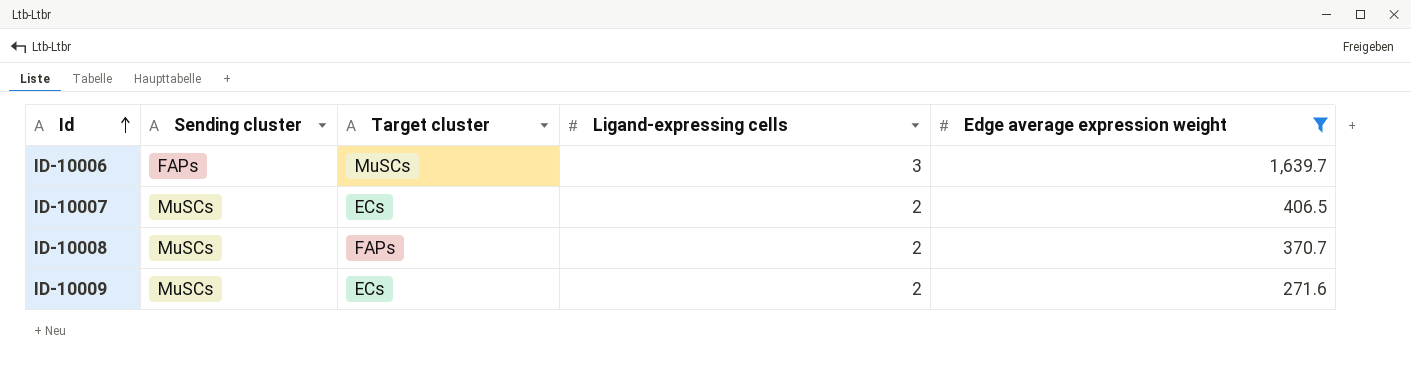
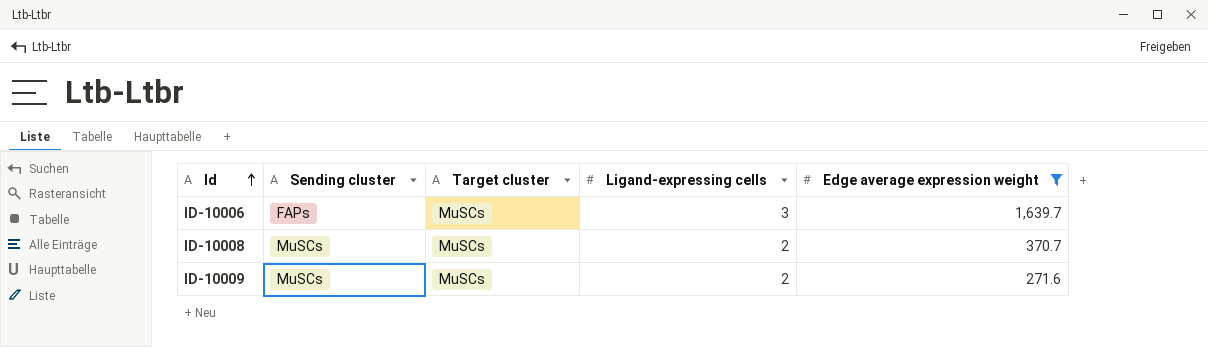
row ID-10007: MuSCs | ECs | 2 | 406.5 -> none
ID-10008 | Target cluster: FAPs -> MuSCs
ID-10009 | Target cluster: ECs -> MuSCs

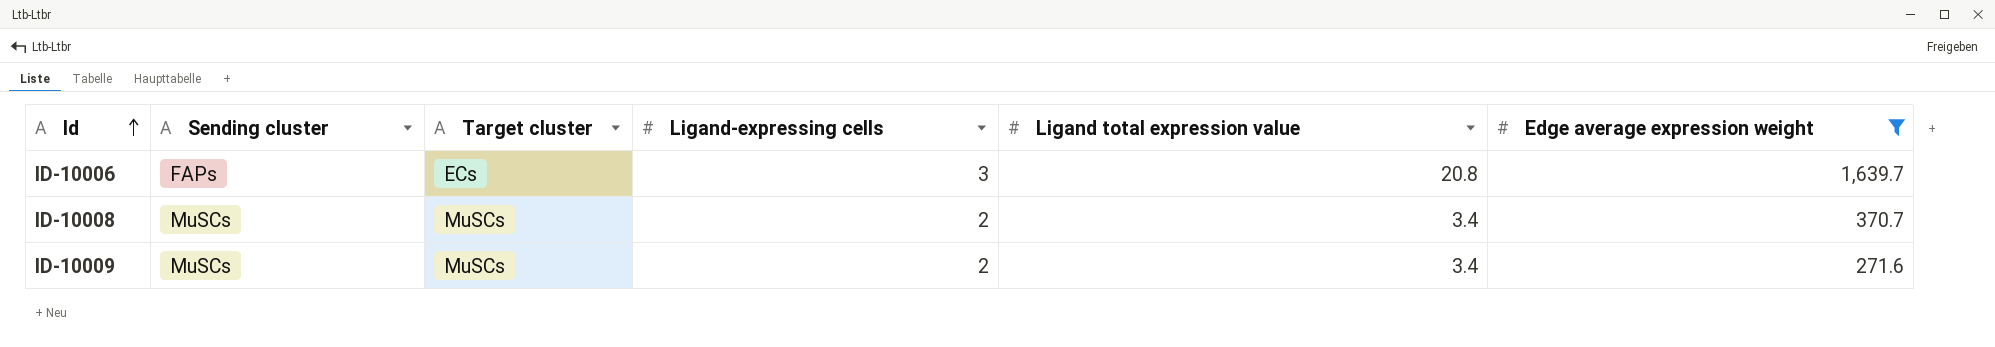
column Ligand total expression value | position: none -> 5
ID-10006 | Target cluster: MuSCs -> ECs

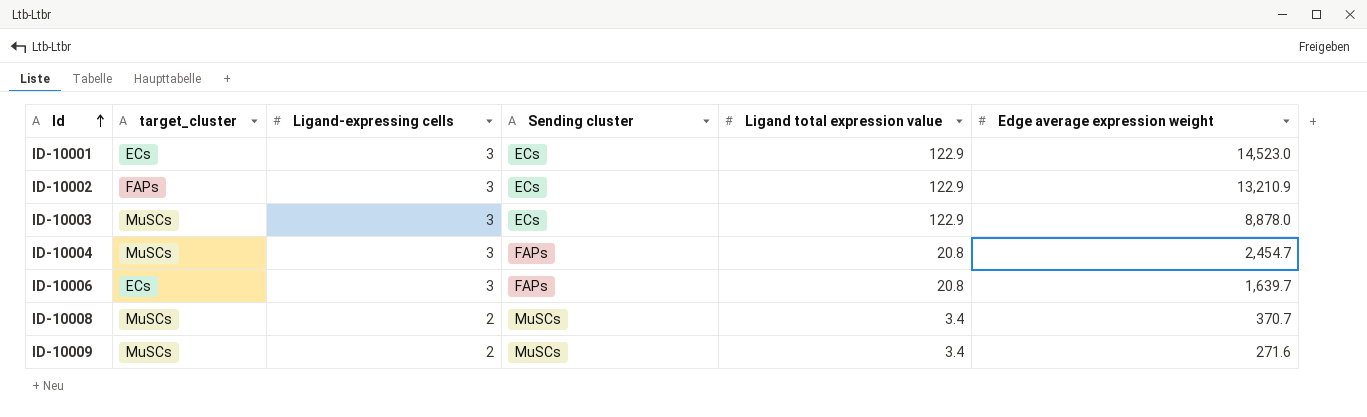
filter: Edge average expression weight <= 1,639.7 -> none
column name: Target cluster -> target_cluster
column Sending cluster | position: 2 -> 4

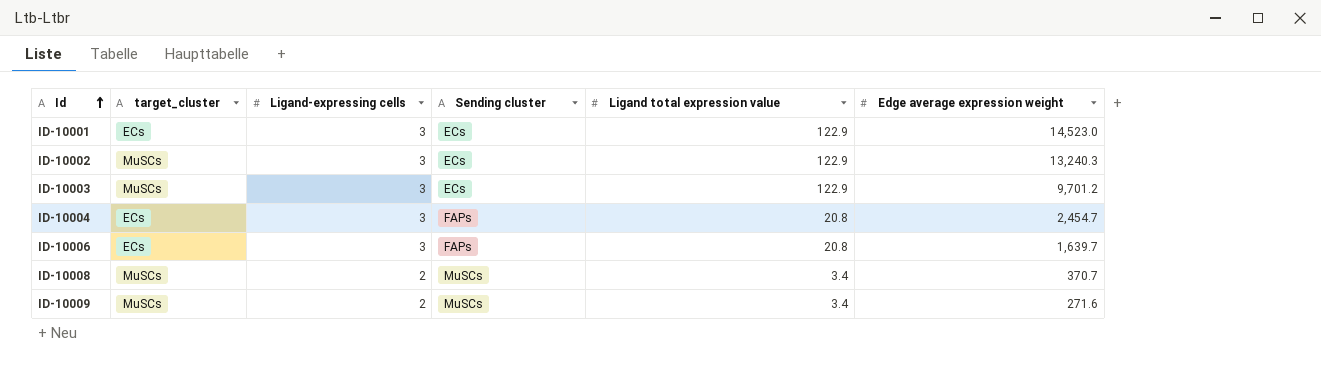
ID-10002 | target_cluster: FAPs -> MuSCs
ID-10002 | Edge average expression weight: 13,210.9 -> 13,240.3
ID-10003 | Edge average expression weight: 8,878.0 -> 9,701.2
ID-10004 | target_cluster: MuSCs -> ECs

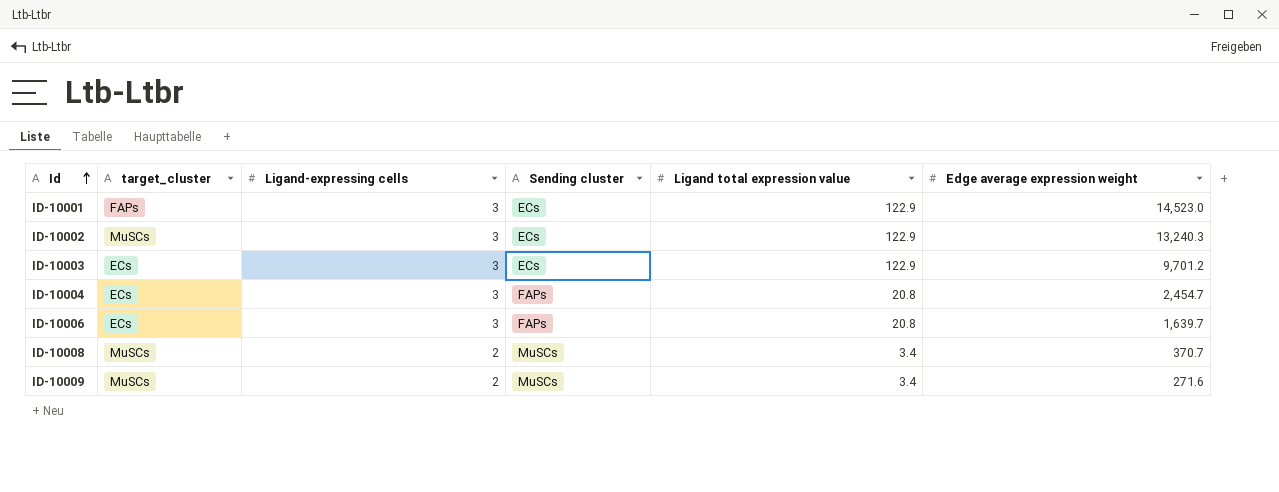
ID-10001 | target_cluster: ECs -> FAPs
ID-10003 | target_cluster: MuSCs -> ECs

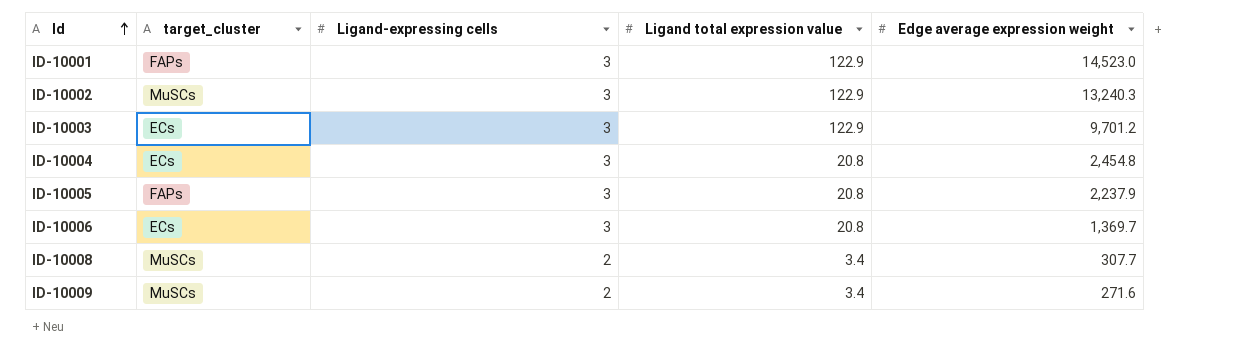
column Sending cluster | position: 4 -> none
ID-10004 | Edge average expression weight: 2,454.7 -> 2,454.8
row ID-10005: none -> FAPs | 3 | 20.8 | 2,237.9
ID-10006 | Edge average expression weight: 1,639.7 -> 1,369.7
ID-10008 | Edge average expression weight: 370.7 -> 307.7

